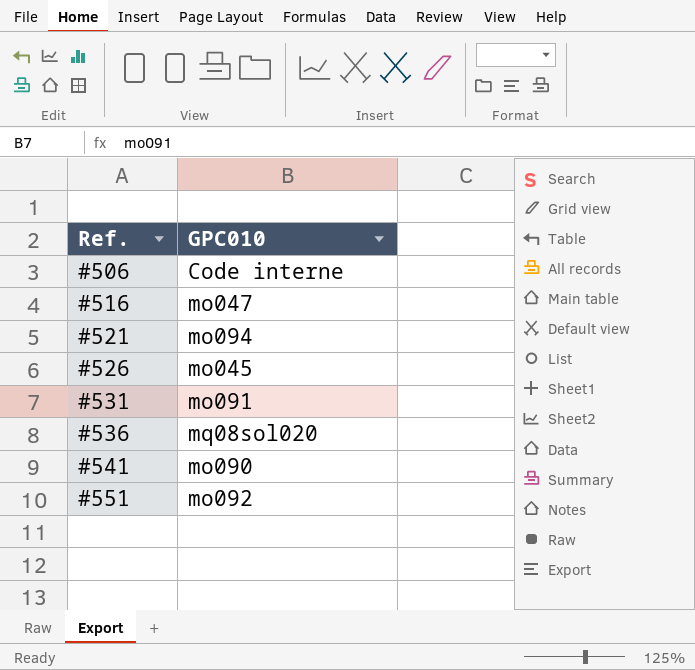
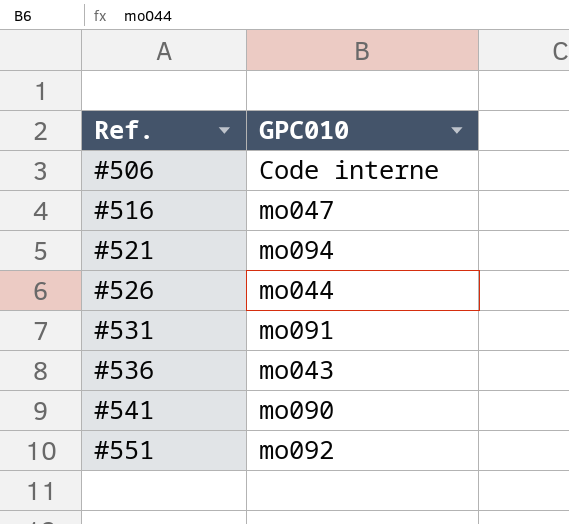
#526 | GPC010: mo045 -> mo044
#536 | GPC010: mq08sol020 -> mo043

